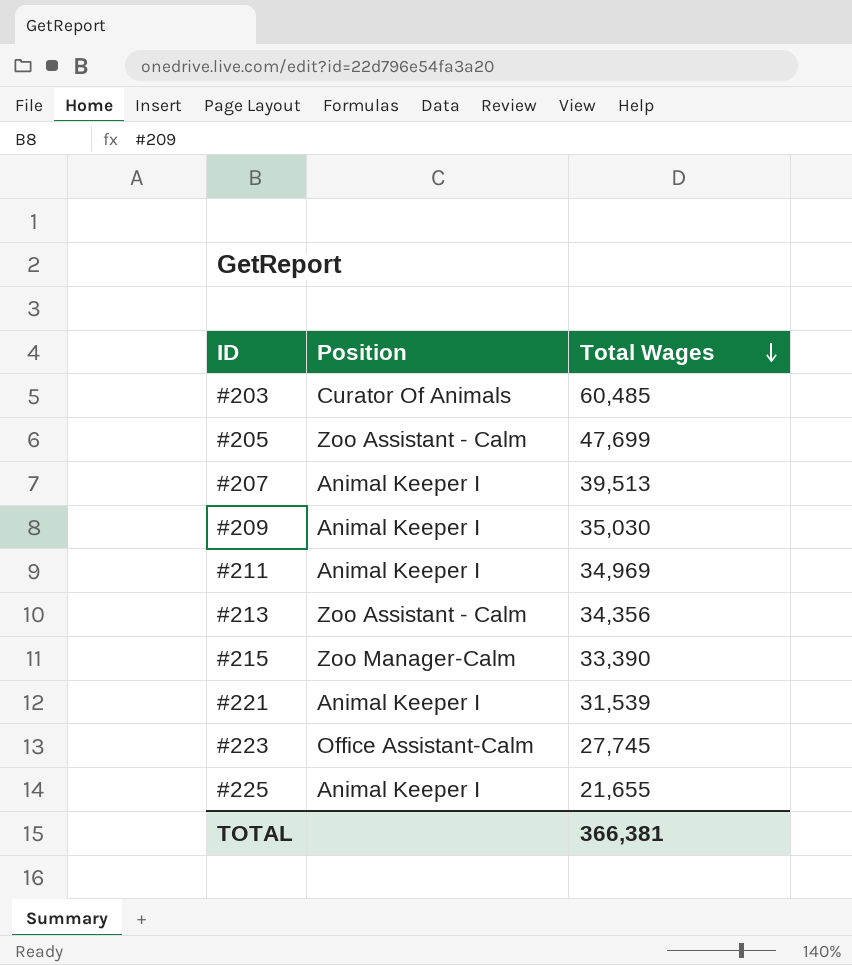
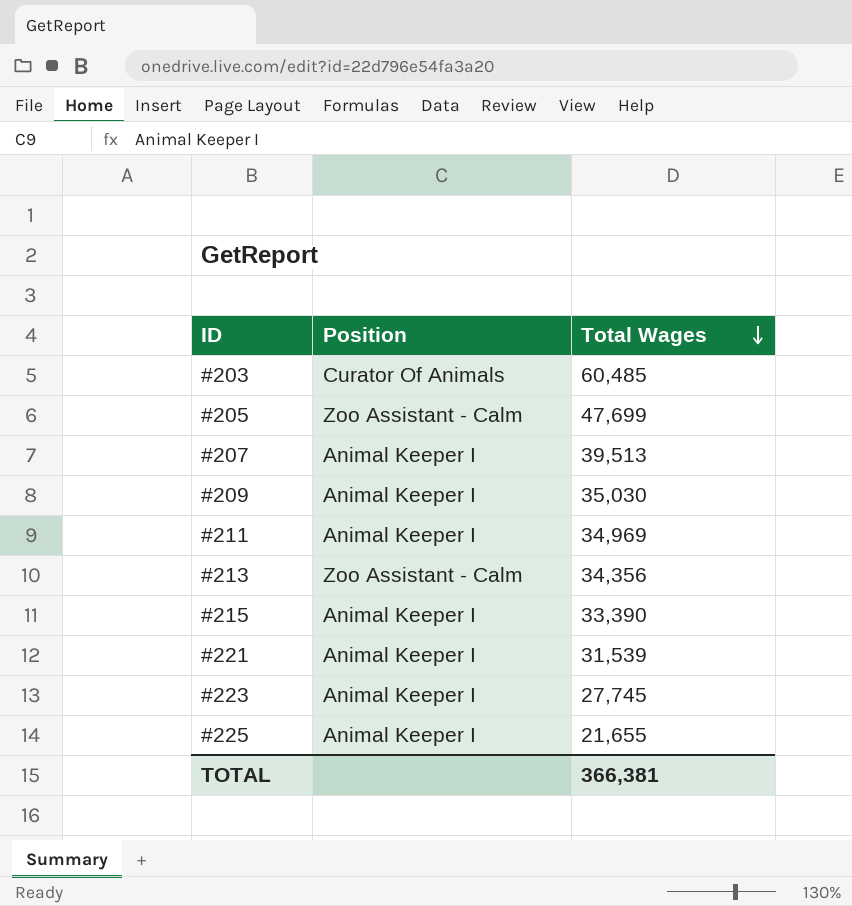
#215 | Position: Zoo Manager-Calm -> Animal Keeper I
#223 | Position: Office Assistant-Calm -> Animal Keeper I

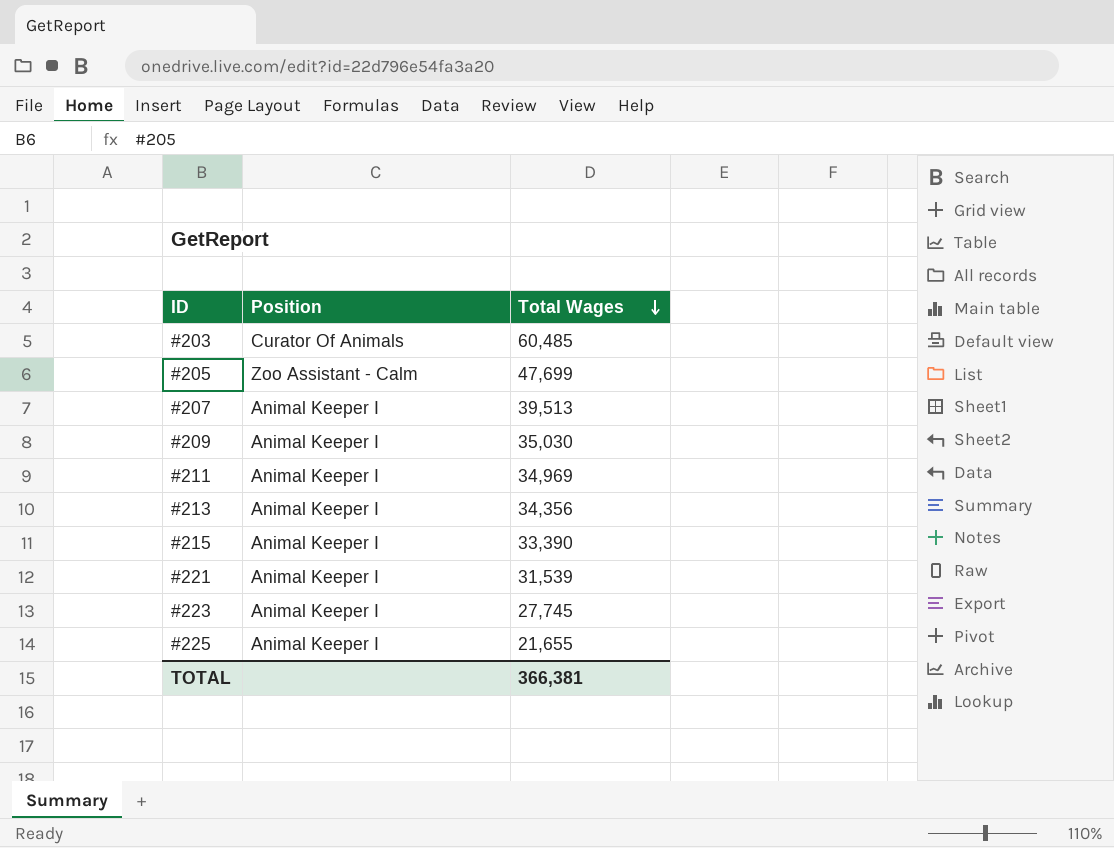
#213 | Position: Zoo Assistant - Calm -> Animal Keeper I

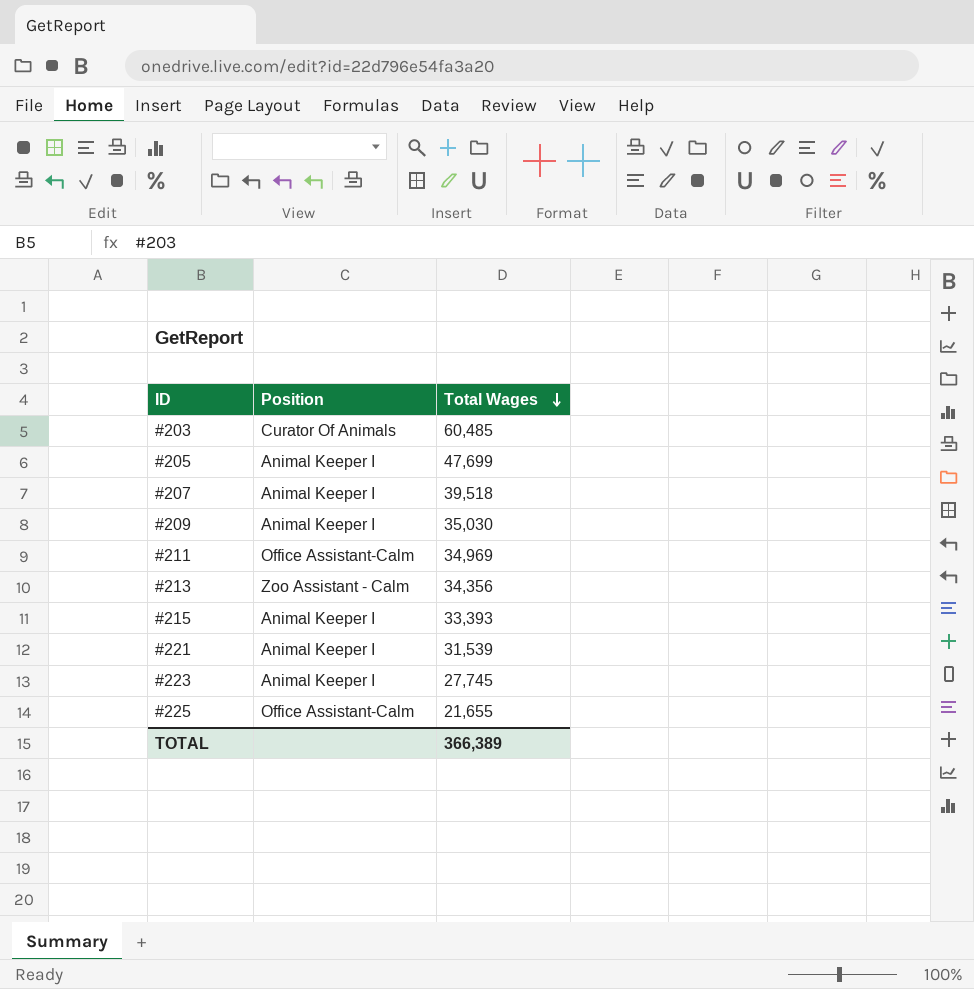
#205 | Position: Zoo Assistant - Calm -> Animal Keeper I
#207 | Total Wages: 39,513 -> 39,518
#211 | Position: Animal Keeper I -> Office Assistant-Calm
#213 | Position: Animal Keeper I -> Zoo Assistant - Calm
#215 | Total Wages: 33,390 -> 33,393
#225 | Position: Animal Keeper I -> Office Assistant-Calm
TOTAL | Total Wages: 366,381 -> 366,389

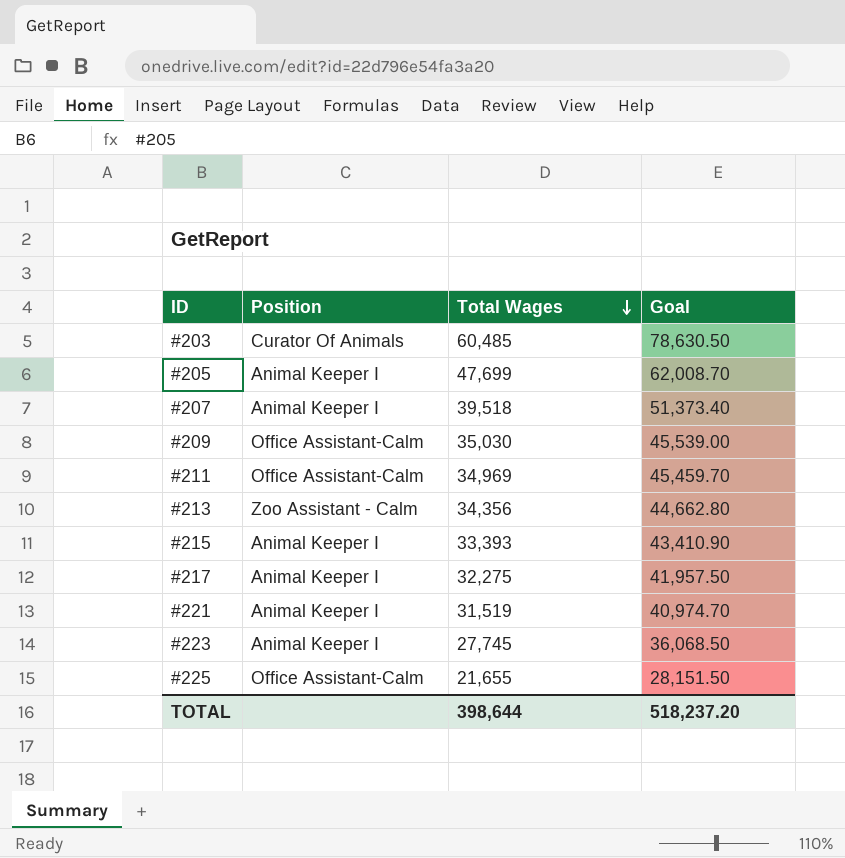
column Goal | formula: none -> [Total Wages] * 1.3
#209 | Position: Animal Keeper I -> Office Assistant-Calm
row #217: none -> Animal Keeper I | 32,275 | 41,957.50
#221 | Total Wages: 31,539 -> 31,519
TOTAL | Total Wages: 366,389 -> 398,644

